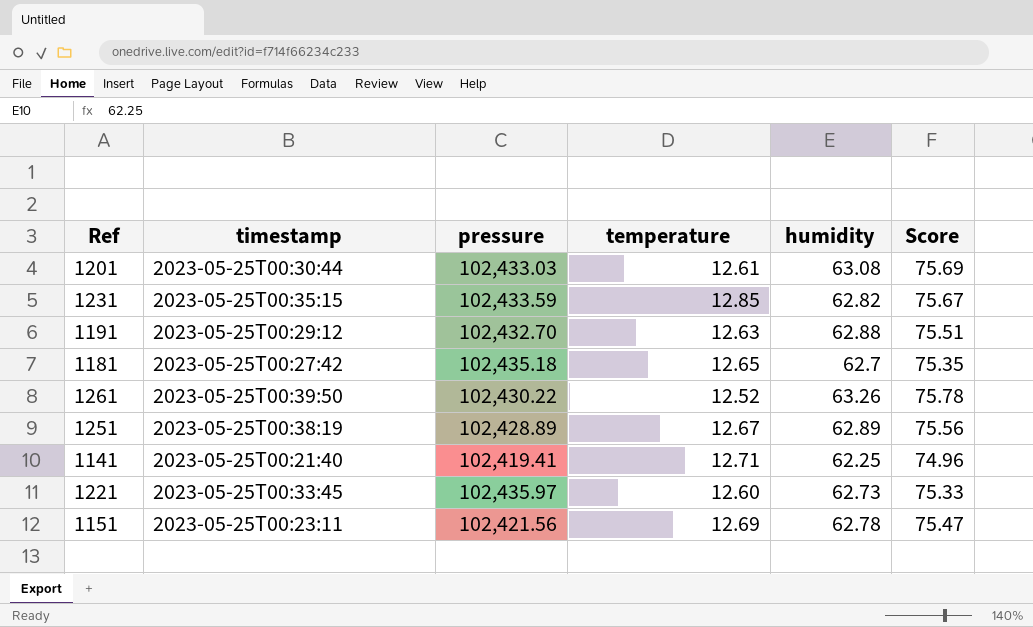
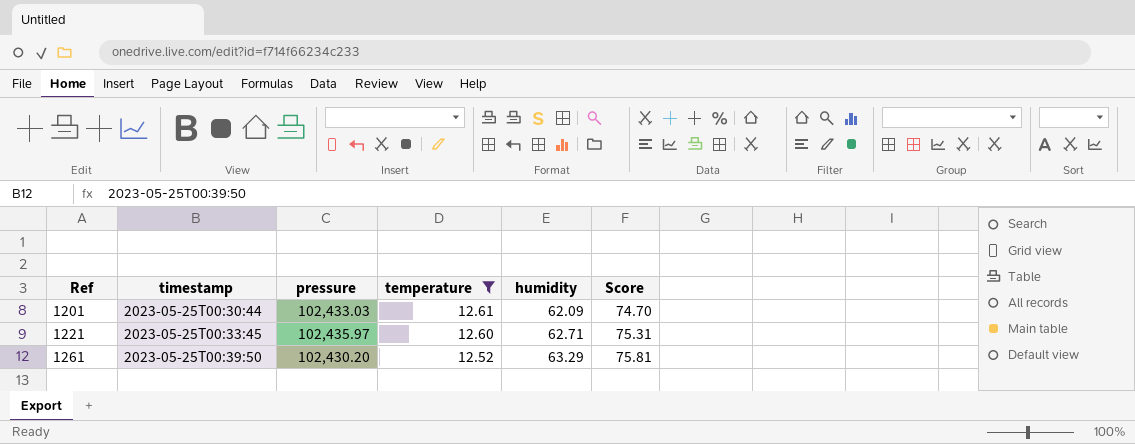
filter: none -> temperature <= 12.61
row order: none -> Ref ascending
1201 | humidity: 63.08 -> 62.09
1201 | Score: 75.69 -> 74.70
1221 | humidity: 62.73 -> 62.71
1221 | Score: 75.33 -> 75.31
1261 | pressure: 102,430.22 -> 102,430.20
1261 | humidity: 63.26 -> 63.29
1261 | Score: 75.78 -> 75.81

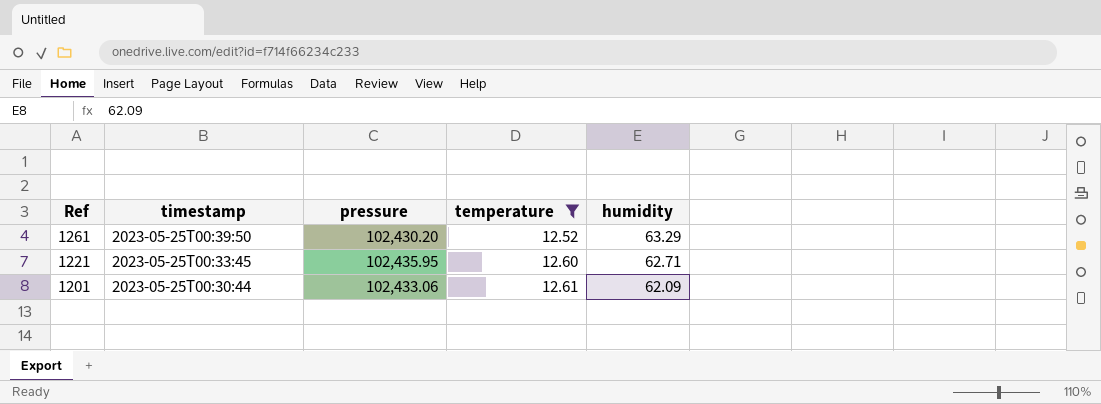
row order: Ref ascending -> Ref descending
column Score | formula: [temperature] + [humidity] -> none
1221 | pressure: 102,435.97 -> 102,435.95
1201 | pressure: 102,433.03 -> 102,433.06

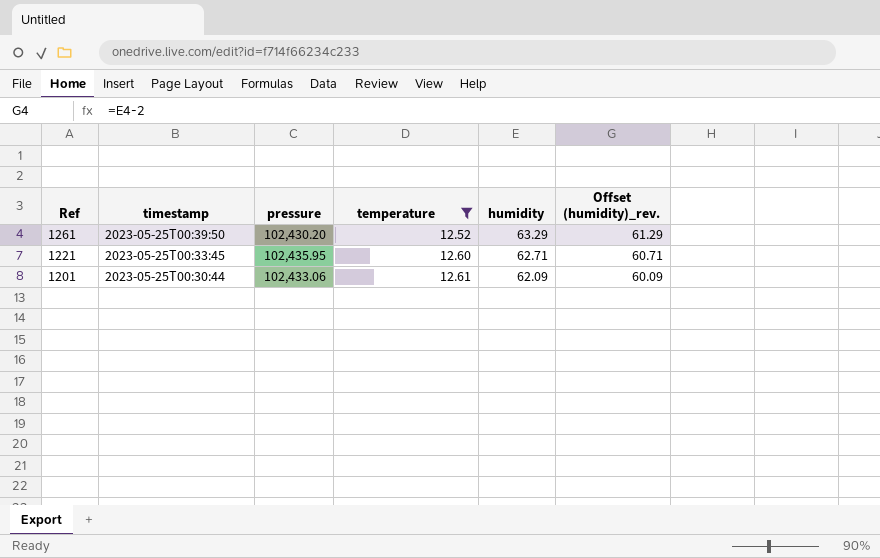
column Offset (humidity)_rev. | formula: none -> [humidity] - 2

